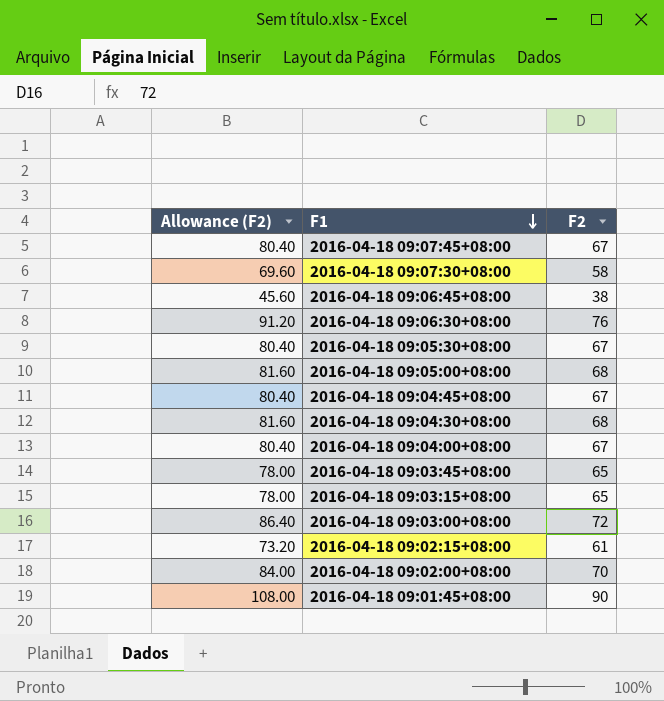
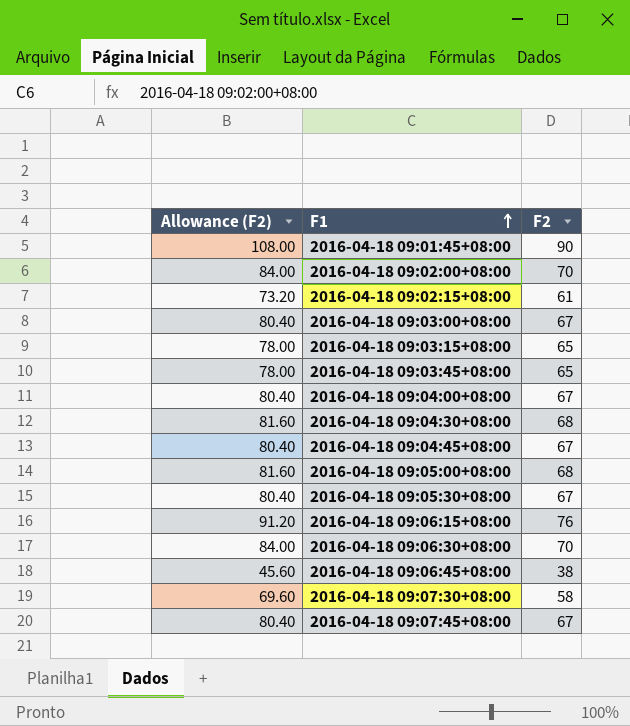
row order: F1 descending -> F1 ascending
2016-04-18 09:03:00+08:00 | Allowance (F2): 86.40 -> 80.40
2016-04-18 09:03:00+08:00 | F2: 72 -> 67
row 2016-04-18 09:06:15+08:00: none -> 91.20 | 76
2016-04-18 09:06:30+08:00 | Allowance (F2): 91.20 -> 84.00
2016-04-18 09:06:30+08:00 | F2: 76 -> 70

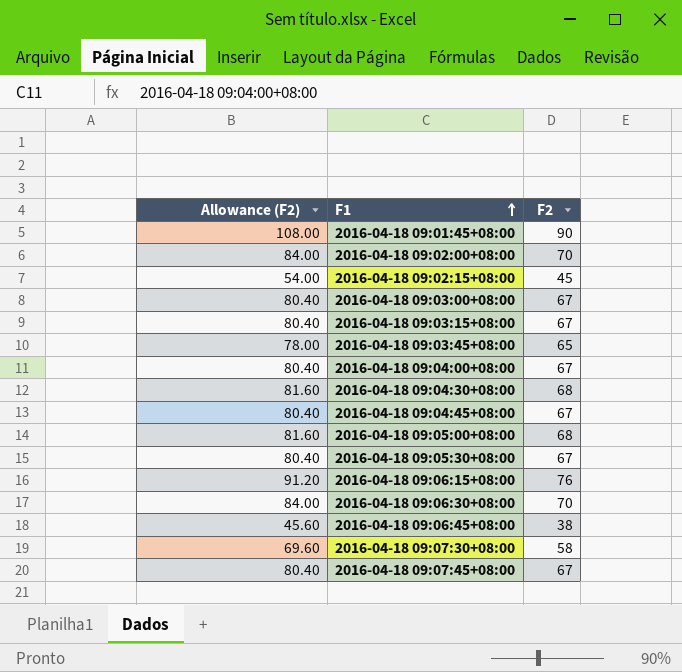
2016-04-18 09:02:15+08:00 | Allowance (F2): 73.20 -> 54.00
2016-04-18 09:02:15+08:00 | F2: 61 -> 45
2016-04-18 09:03:15+08:00 | Allowance (F2): 78.00 -> 80.40
2016-04-18 09:03:15+08:00 | F2: 65 -> 67

